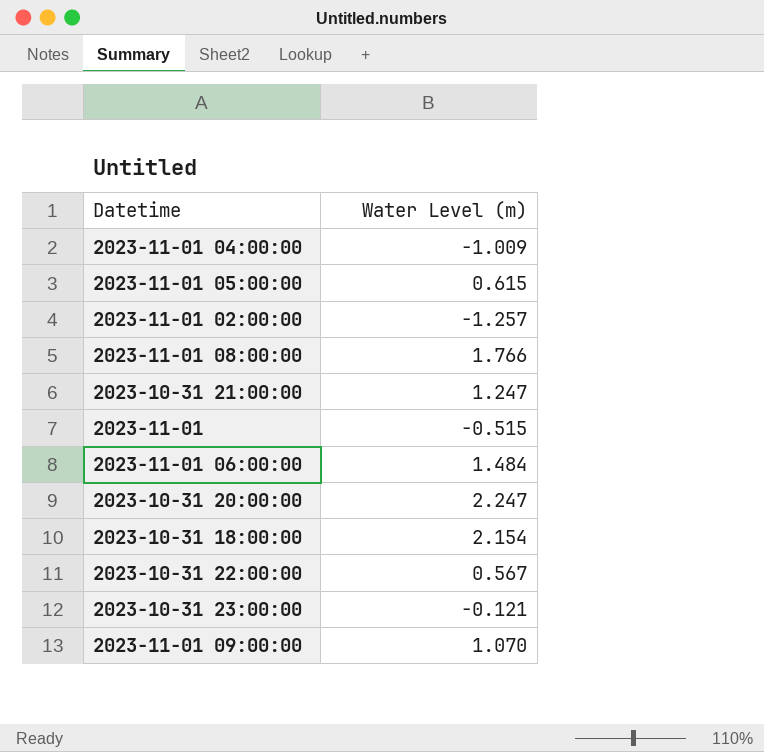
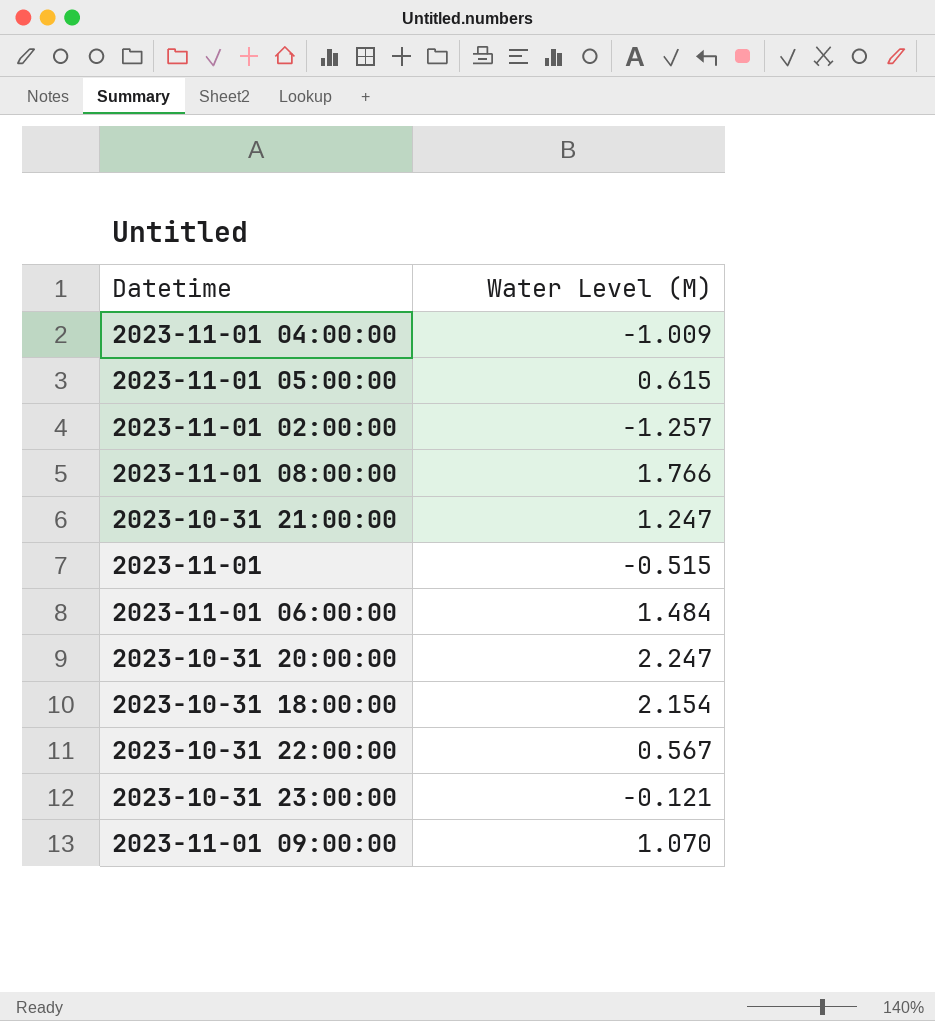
column name: Water Level (m) -> Water Level (M)

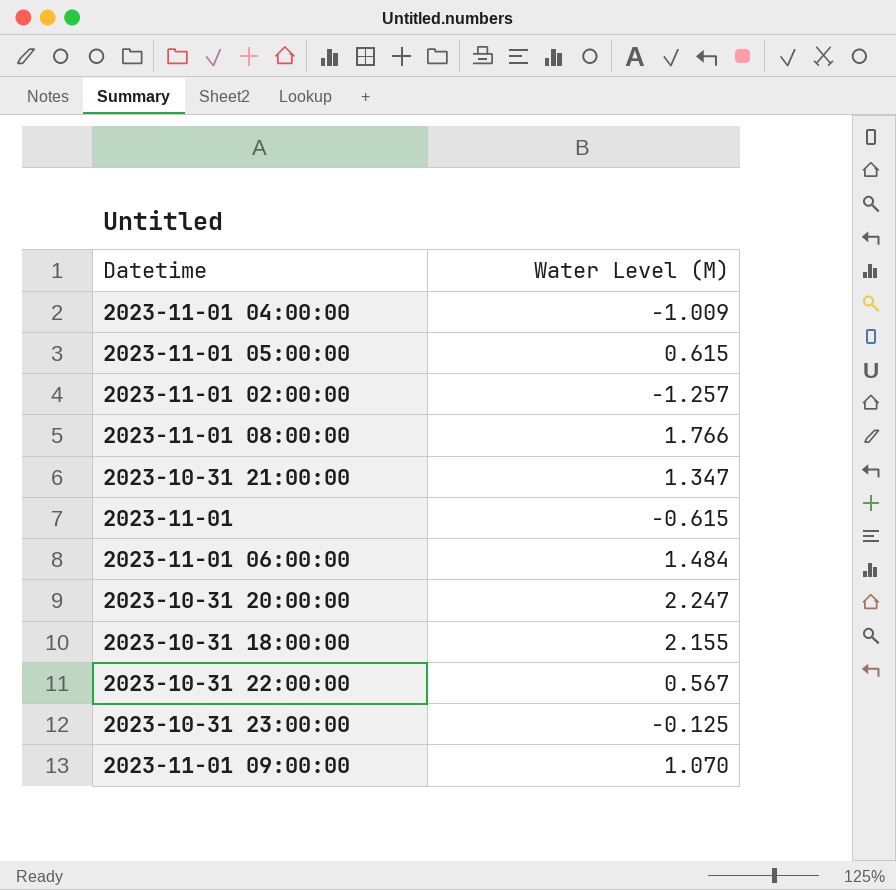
2023-10-31 21:00:00 | Water Level (M): 1.247 -> 1.347
2023-11-01 | Water Level (M): -0.515 -> -0.615
2023-10-31 18:00:00 | Water Level (M): 2.154 -> 2.155
2023-10-31 23:00:00 | Water Level (M): -0.121 -> -0.125

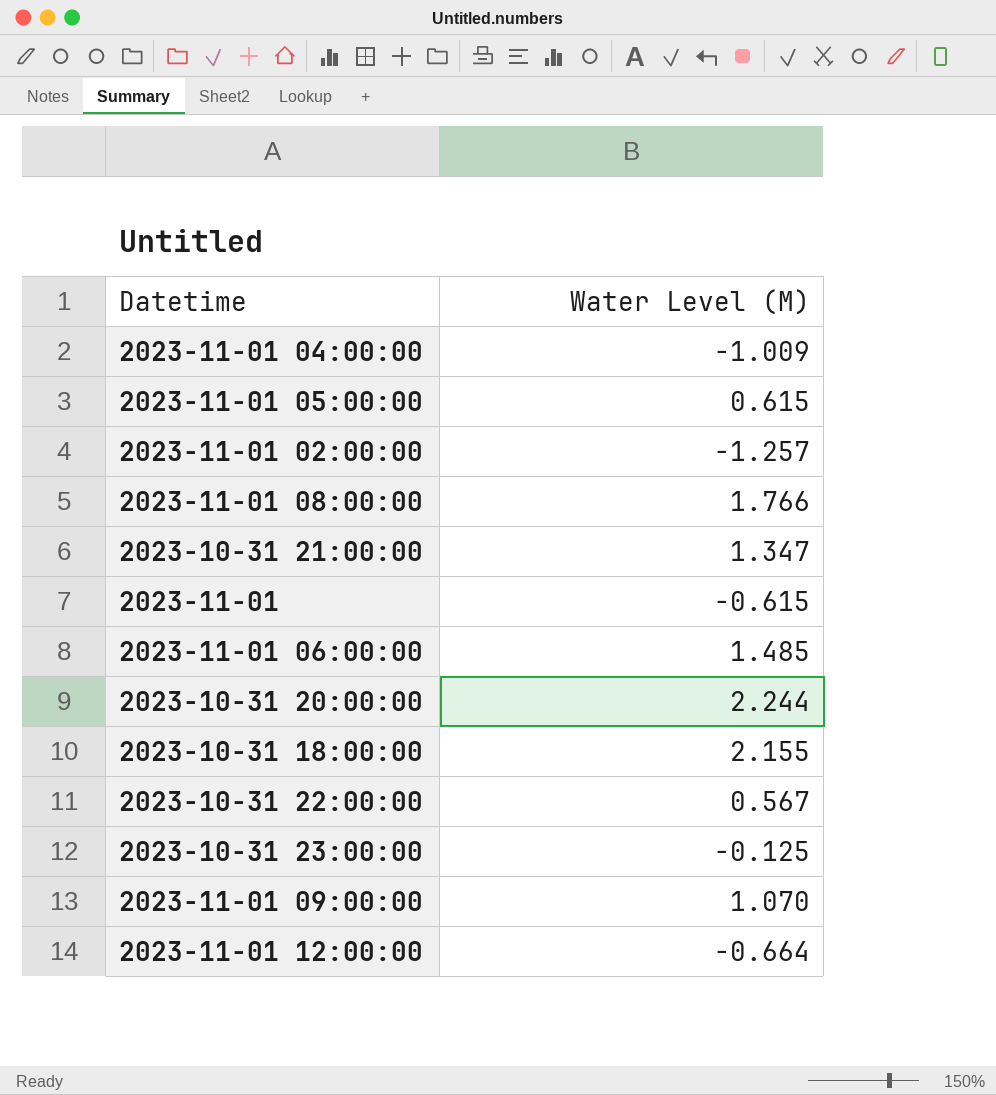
2023-11-01 06:00:00 | Water Level (M): 1.484 -> 1.485
2023-10-31 20:00:00 | Water Level (M): 2.247 -> 2.244
row 2023-11-01 12:00:00: none -> -0.664

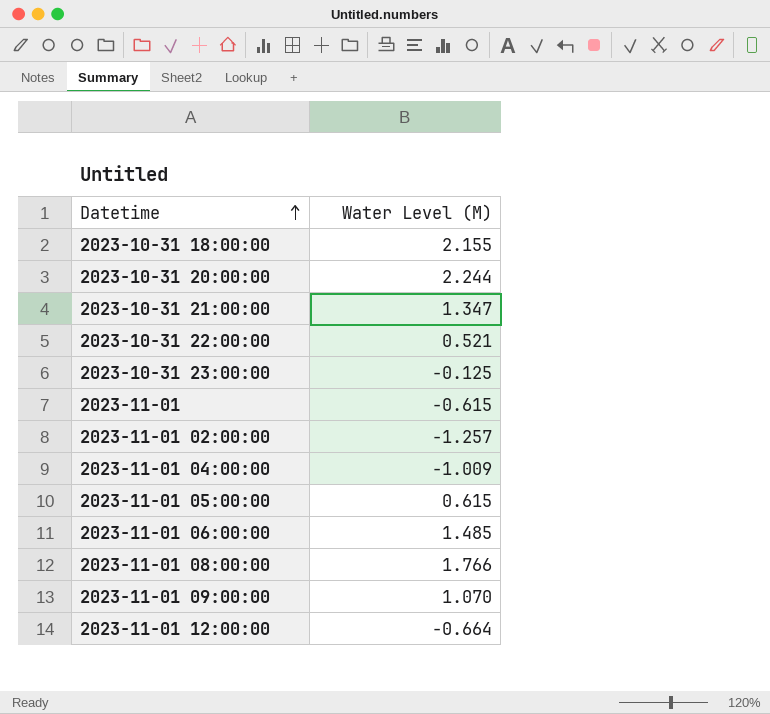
row order: none -> Datetime ascending
2023-10-31 22:00:00 | Water Level (M): 0.567 -> 0.521

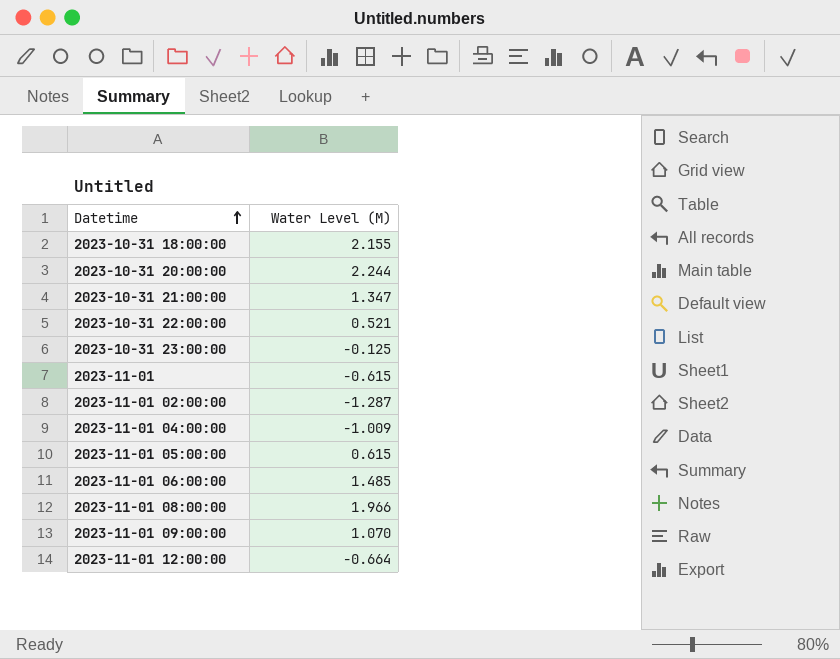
2023-11-01 02:00:00 | Water Level (M): -1.257 -> -1.287
2023-11-01 08:00:00 | Water Level (M): 1.766 -> 1.966

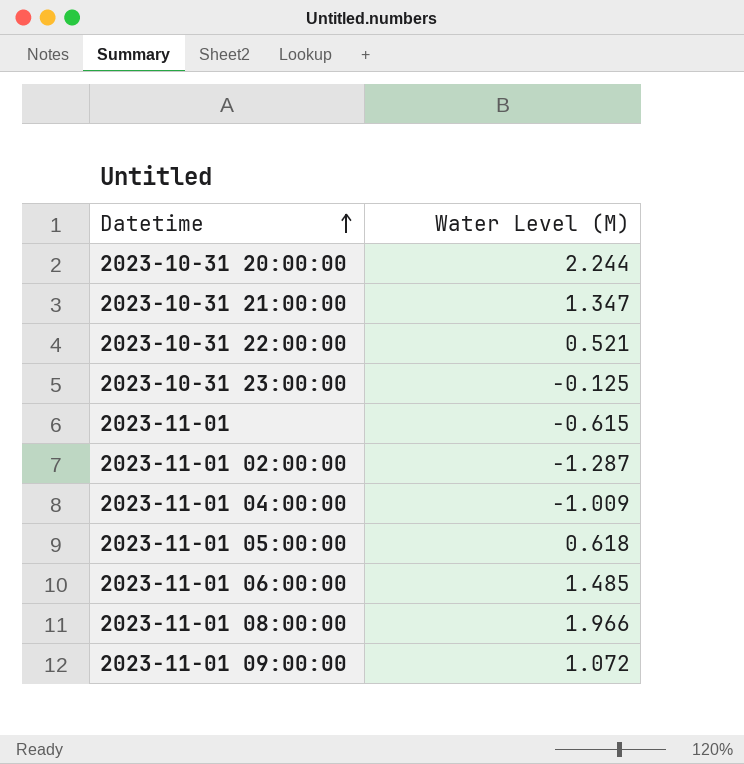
row 2023-10-31 18:00:00: 2.155 -> none
row 2023-11-01 12:00:00: -0.664 -> none
2023-11-01 05:00:00 | Water Level (M): 0.615 -> 0.618
2023-11-01 09:00:00 | Water Level (M): 1.070 -> 1.072

